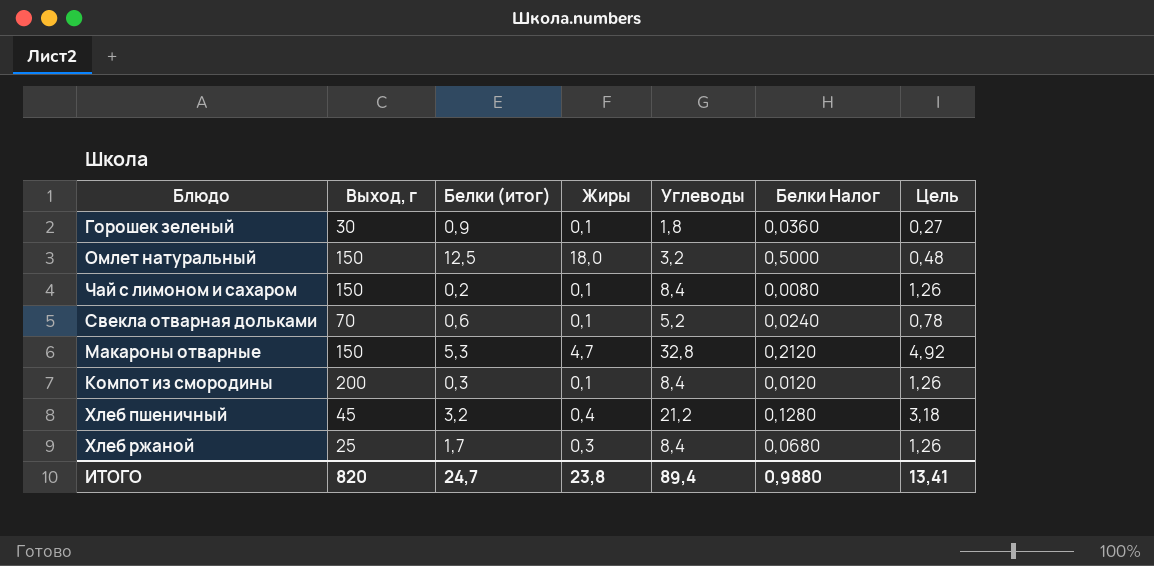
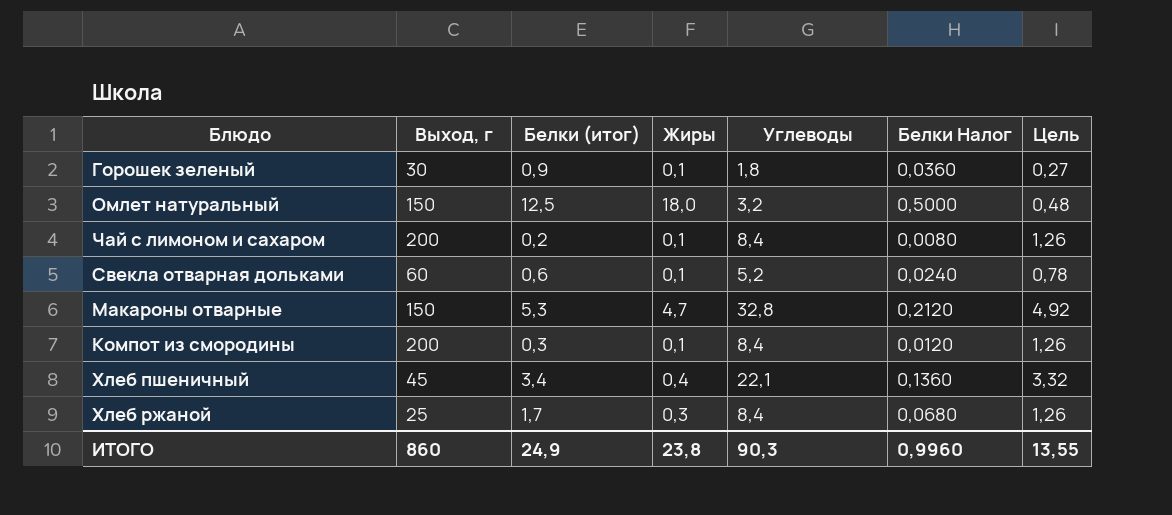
Чай с лимоном и сахаром | Выход, г: 150 -> 200
Свекла отварная дольками | Выход, г: 70 -> 60
Хлеб пшеничный | Белки (итог): 3,2 -> 3,4
Хлеб пшеничный | Углеводы: 21,2 -> 22,1
Хлеб пшеничный | Белки Налог: 0,1280 -> 0,1360
Хлеб пшеничный | Цель: 3,18 -> 3,32
ИТОГО | Выход, г: 820 -> 860
ИТОГО | Белки (итог): 24,7 -> 24,9
ИТОГО | Углеводы: 89,4 -> 90,3
ИТОГО | Белки Налог: 0,9880 -> 0,9960
ИТОГО | Цель: 13,41 -> 13,55

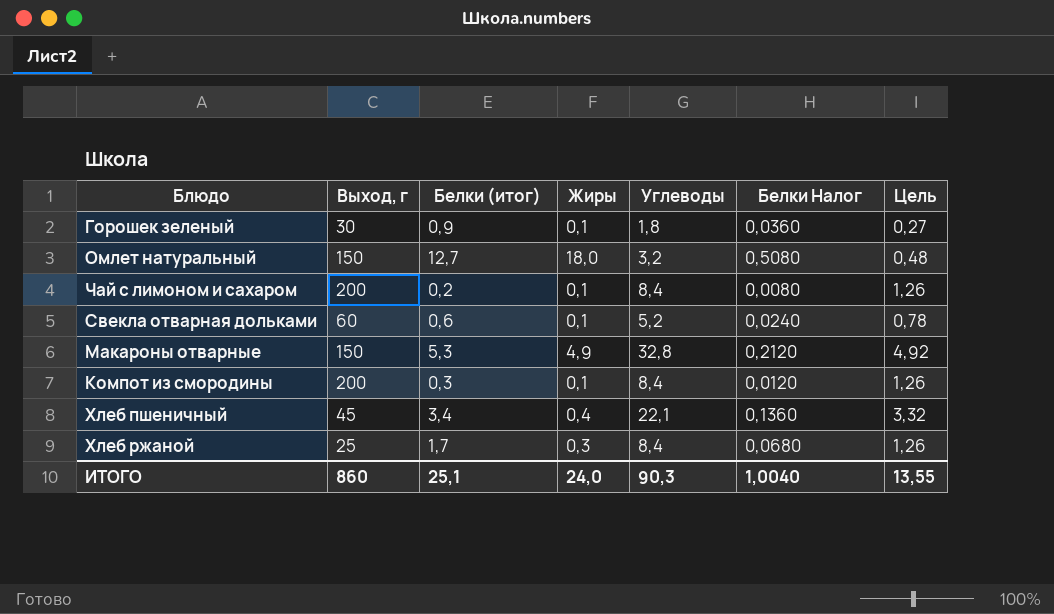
Омлет натуральный | Белки (итог): 12,5 -> 12,7
Омлет натуральный | Белки Налог: 0,5000 -> 0,5080
Макароны отварные | Жиры: 4,7 -> 4,9
ИТОГО | Белки (итог): 24,9 -> 25,1
ИТОГО | Жиры: 23,8 -> 24,0
ИТОГО | Белки Налог: 0,9960 -> 1,0040

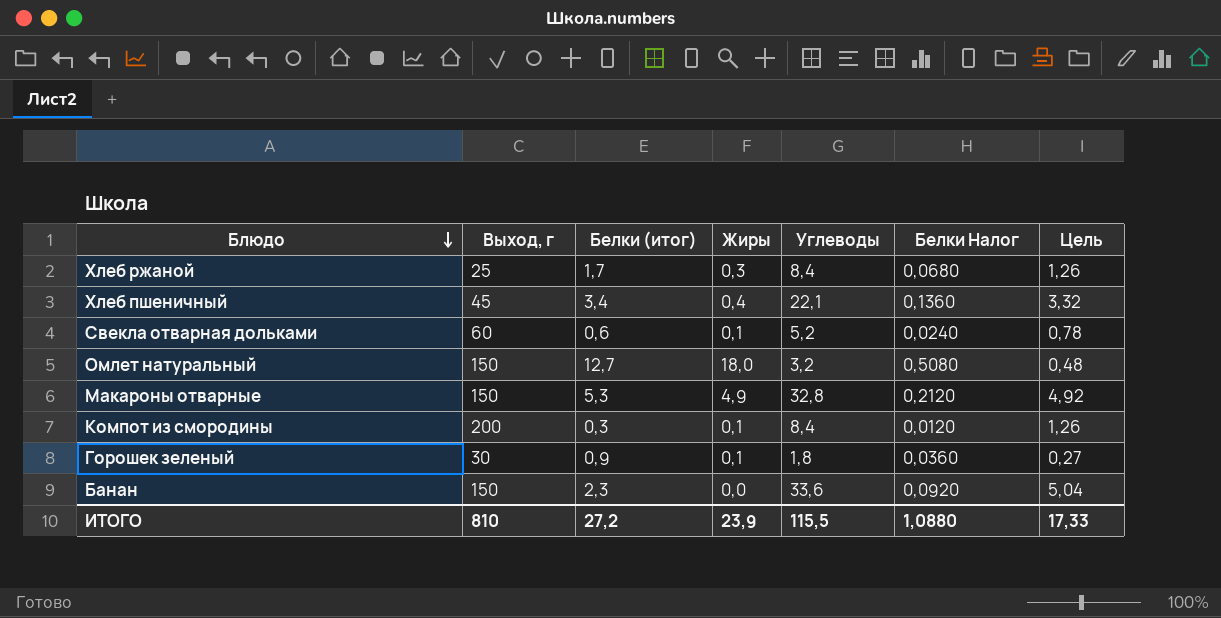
row order: none -> Блюдо descending
row Чай с лимоном и сахаром: 200 | 0,2 | 0,1 | 8,4 | 0,0080 | 1,26 -> none
row Банан: none -> 150 | 2,3 | 0,0 | 33,6 | 0,0920 | 5,04
ИТОГО | Выход, г: 860 -> 810
ИТОГО | Белки (итог): 25,1 -> 27,2
ИТОГО | Жиры: 24,0 -> 23,9
ИТОГО | Углеводы: 90,3 -> 115,5
ИТОГО | Белки Налог: 1,0040 -> 1,0880
ИТОГО | Цель: 13,55 -> 17,33

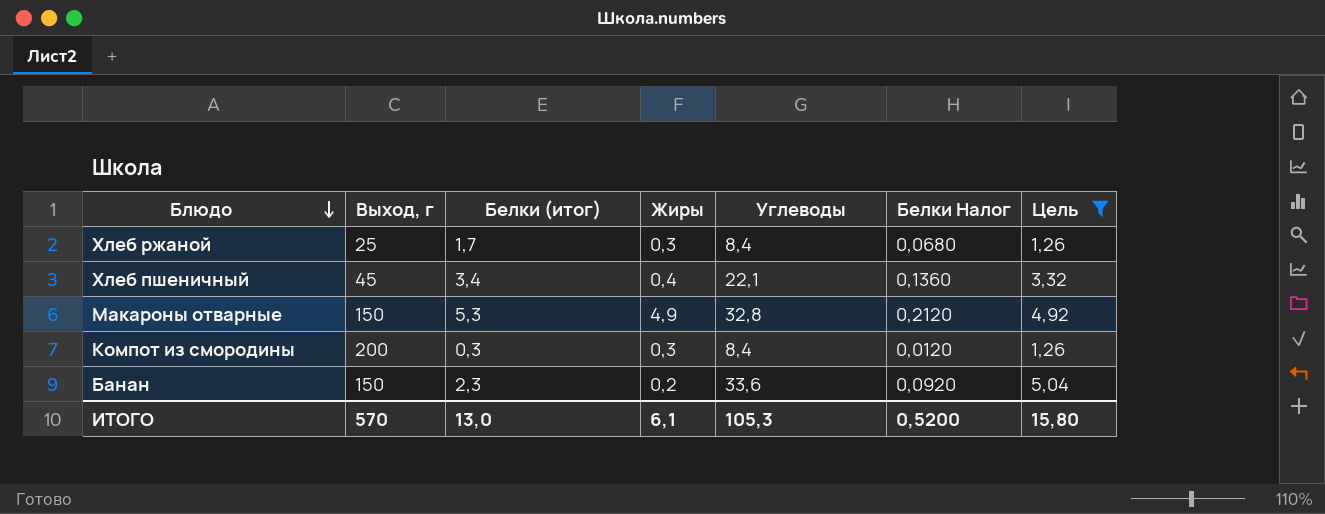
filter: none -> Цель >= 1,26
Компот из смородины | Жиры: 0,1 -> 0,3
Банан | Жиры: 0,0 -> 0,2
ИТОГО | Выход, г: 810 -> 570
ИТОГО | Белки (итог): 27,2 -> 13,0
ИТОГО | Жиры: 23,9 -> 6,1
ИТОГО | Углеводы: 115,5 -> 105,3
ИТОГО | Белки Налог: 1,0880 -> 0,5200
ИТОГО | Цель: 17,33 -> 15,80

